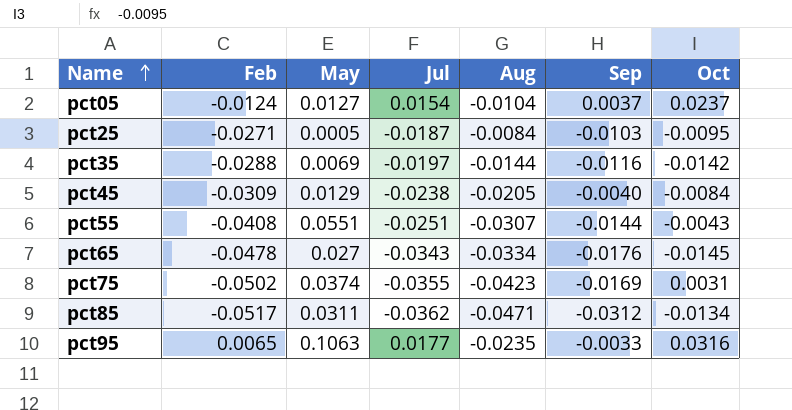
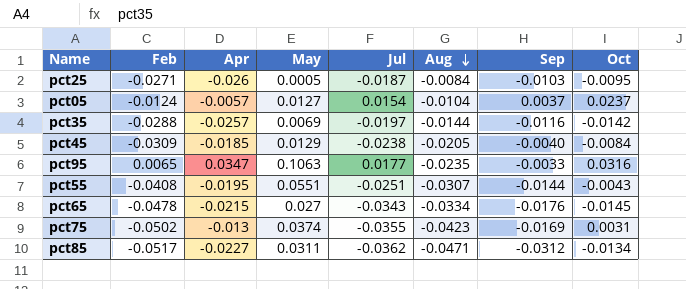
row order: Name ascending -> Aug descending
column Apr | position: none -> 3

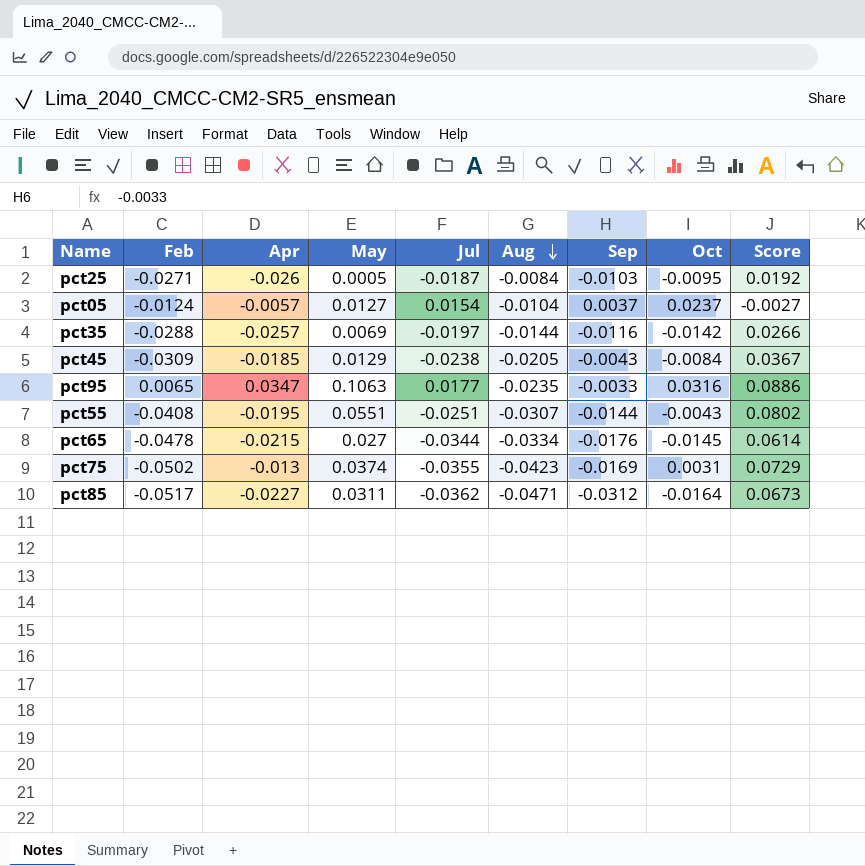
column Score | formula: none -> [May] - [Jul]
pct45 | Sep: -0.0040 -> -0.0043
pct65 | Jul: -0.0343 -> -0.0344
pct85 | Oct: -0.0134 -> -0.0164

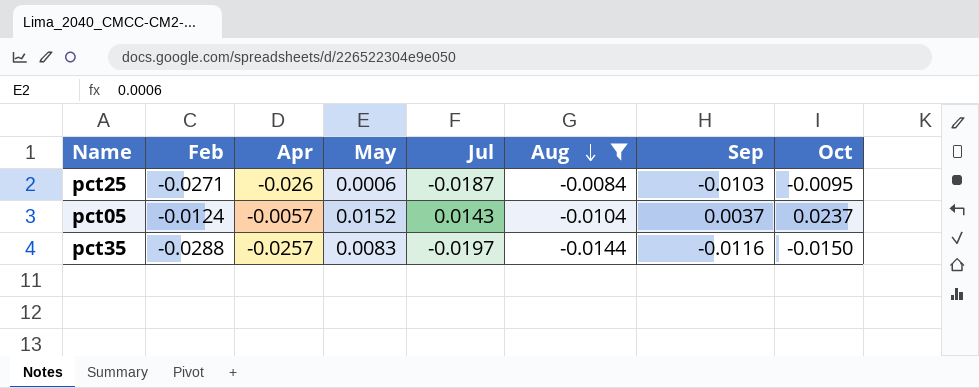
filter: none -> Aug >= -0.0144
column Score | formula: [May] - [Jul] -> none
pct25 | May: 0.0005 -> 0.0006
pct05 | May: 0.0127 -> 0.0152
pct05 | Jul: 0.0154 -> 0.0143
pct35 | May: 0.0069 -> 0.0083
pct35 | Oct: -0.0142 -> -0.0150

